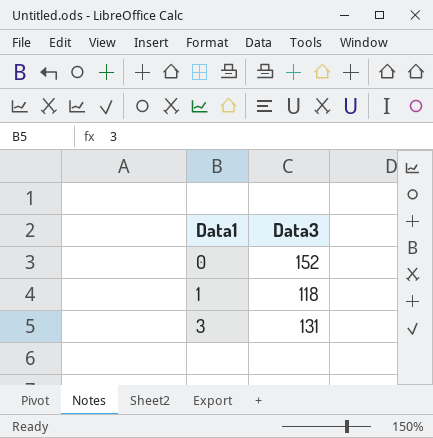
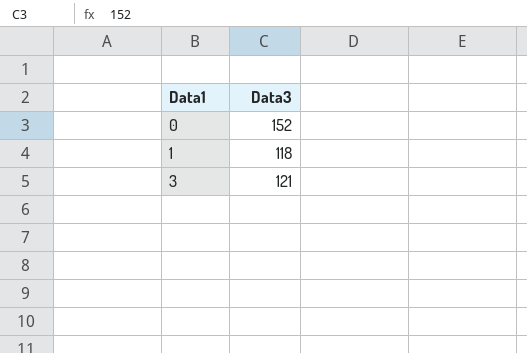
3 | Data3: 131 -> 121

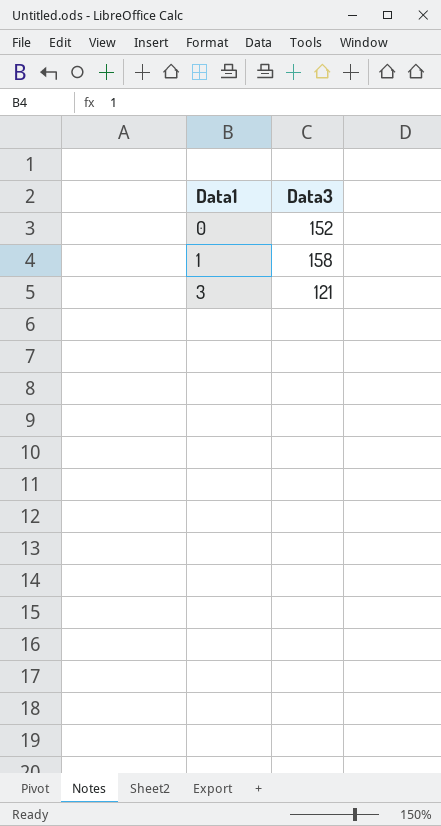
1 | Data3: 118 -> 158

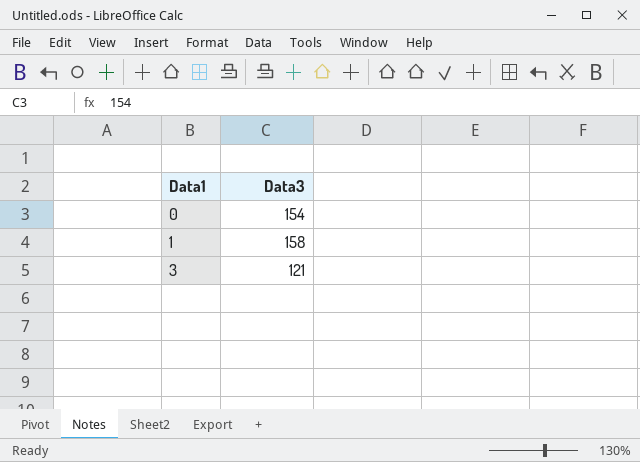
0 | Data3: 152 -> 154

